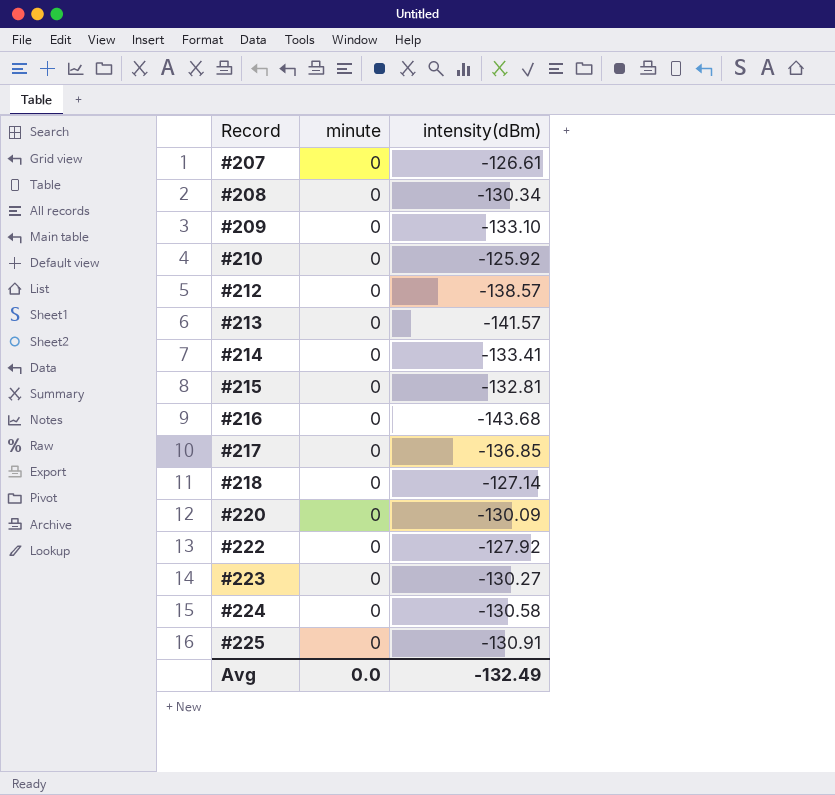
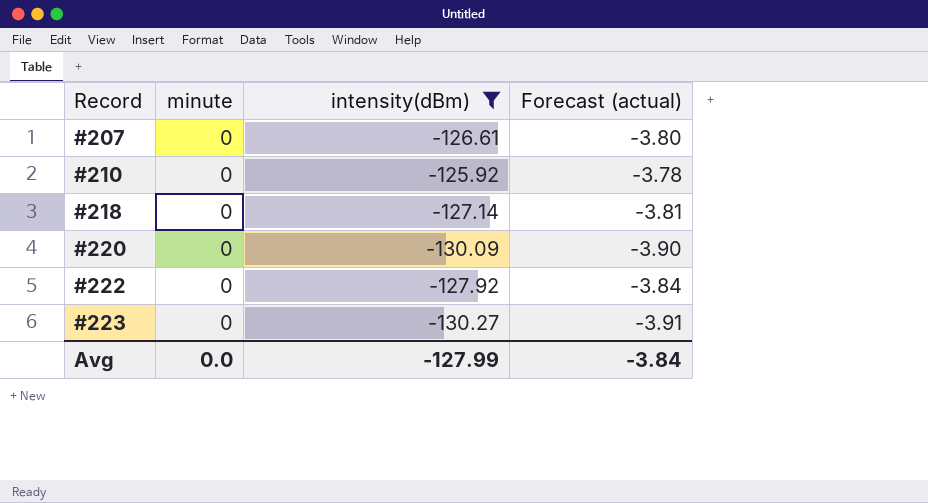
filter: none -> intensity(dBm) >= -130.27
column Forecast (actual) | formula: none -> [intensity(dBm)] * 0.03
Avg | intensity(dBm): -132.49 -> -127.99

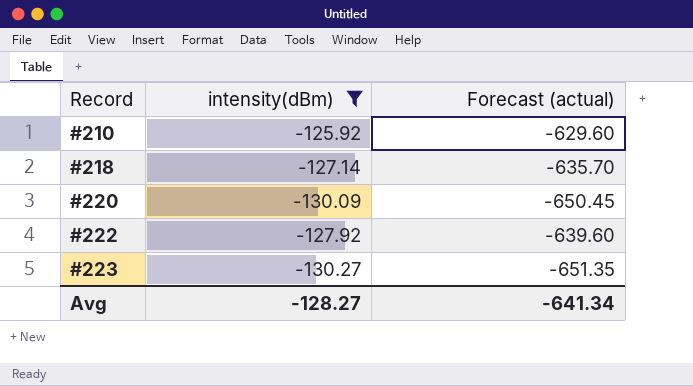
column minute | position: 2 -> none
column Forecast (actual) | formula: [intensity(dBm)] * 0.03 -> [intensity(dBm)] * 5
row #207: 0 | -126.61 | -3.80 -> none
Avg | intensity(dBm): -127.99 -> -128.27
Avg | Forecast (actual): -3.84 -> -641.34

